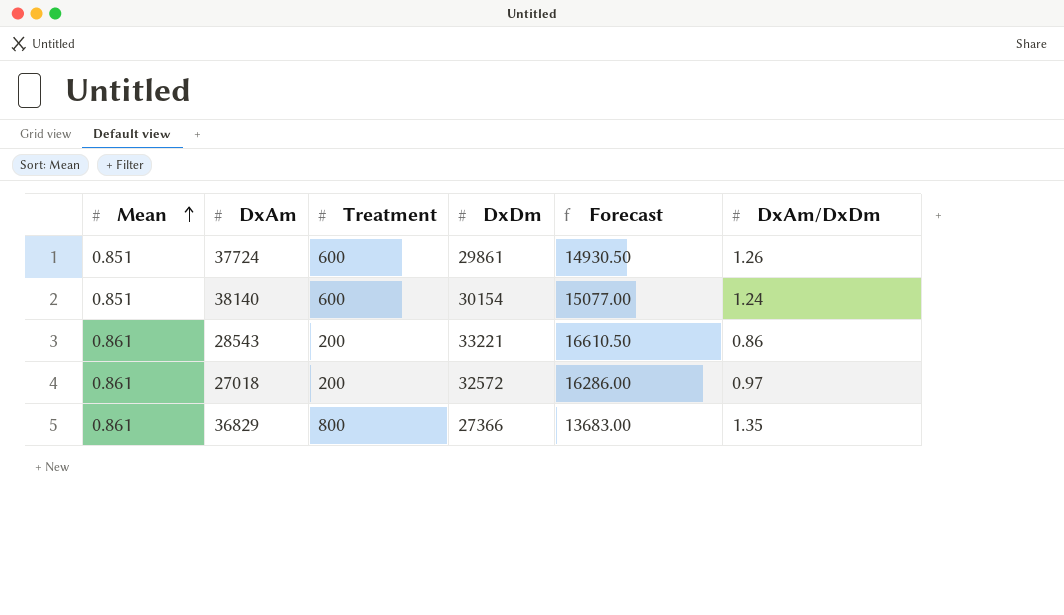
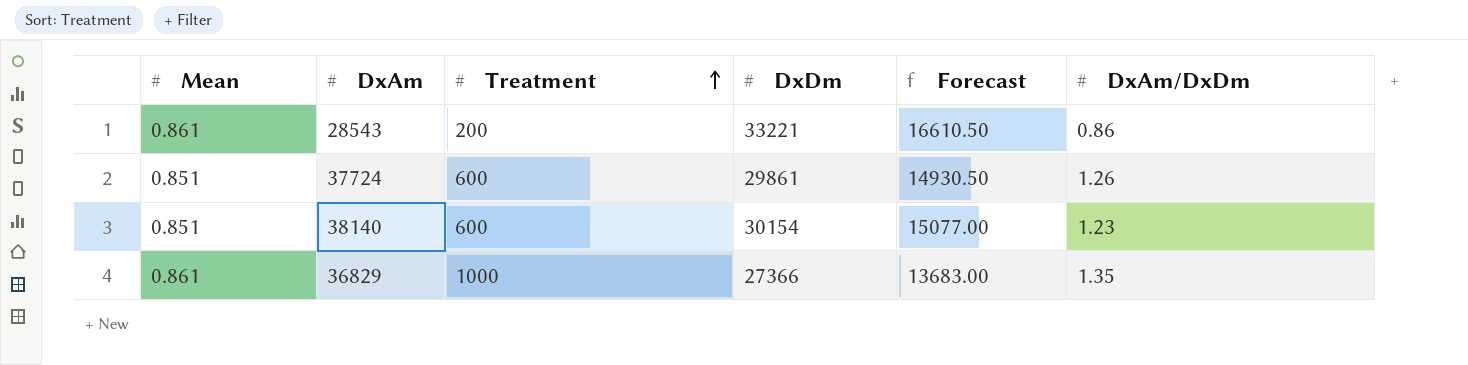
row order: Mean ascending -> Treatment ascending
row 27018: 0.861 | 200 | 32572 | 16286.00 | 0.97 -> none
38140 | DxAm/DxDm: 1.24 -> 1.23
36829 | Treatment: 800 -> 1000

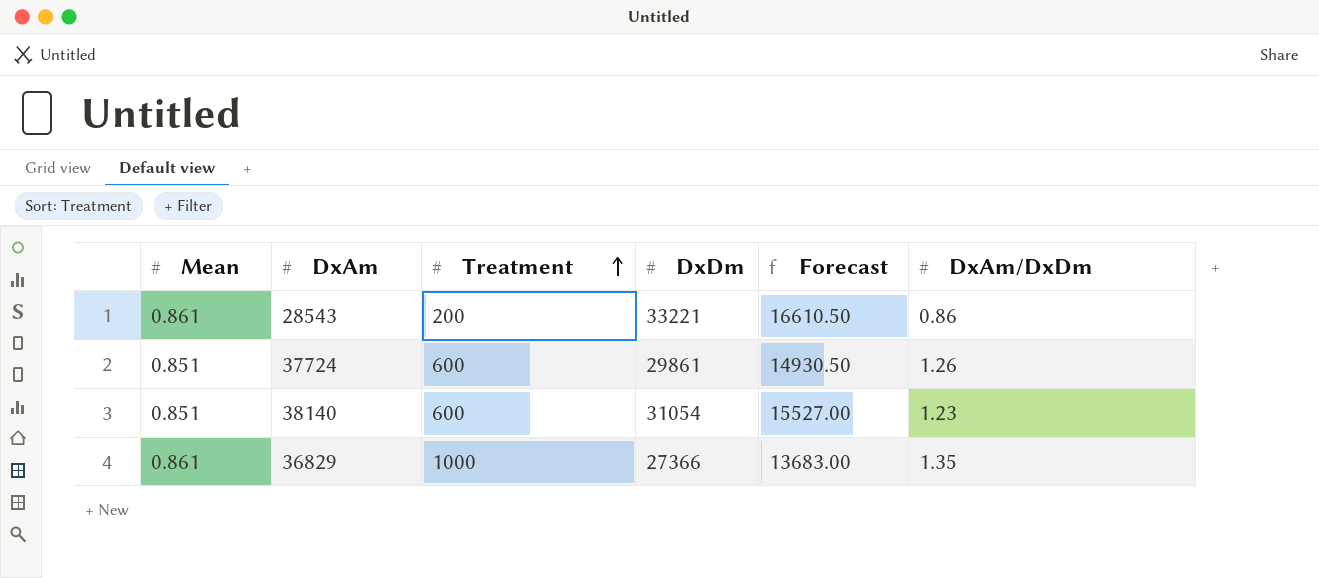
38140 | DxDm: 30154 -> 31054
38140 | Forecast: 15077.00 -> 15527.00

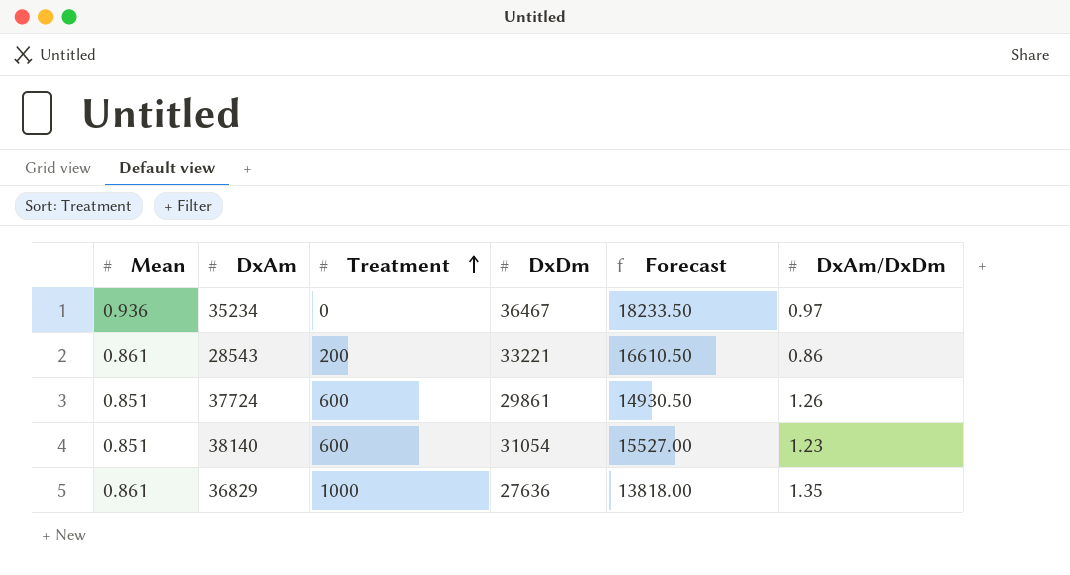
row 35234: none -> 0.936 | 0 | 36467 | 18233.50 | 0.97
36829 | DxDm: 27366 -> 27636
36829 | Forecast: 13683.00 -> 13818.00

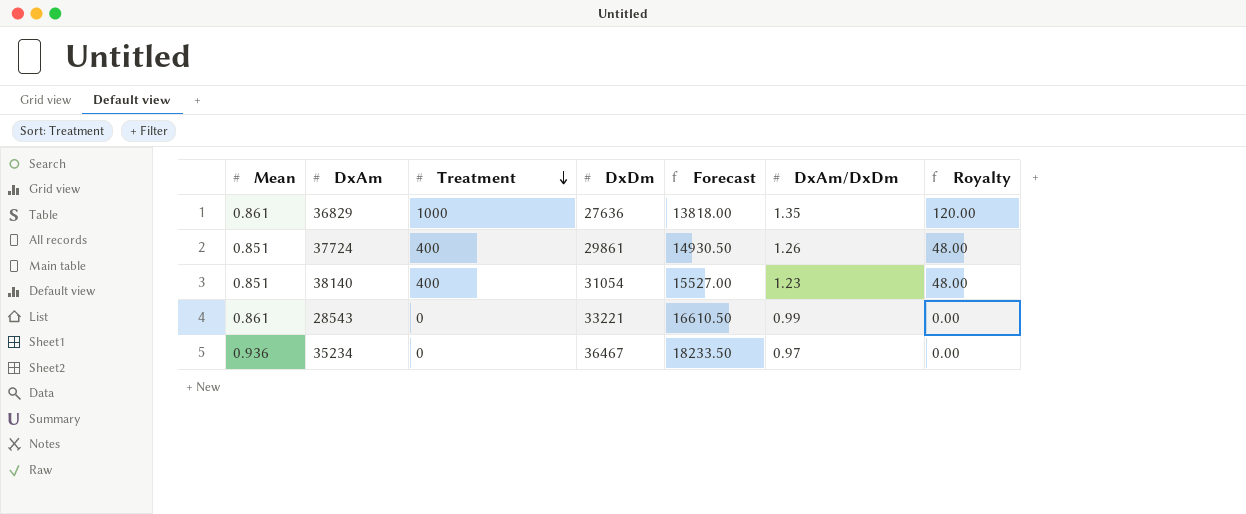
row order: Treatment ascending -> Treatment descending
column Royalty | formula: none -> [Treatment] * 0.12
37724 | Treatment: 600 -> 400
38140 | Treatment: 600 -> 400
28543 | Treatment: 200 -> 0
28543 | DxAm/DxDm: 0.86 -> 0.99

